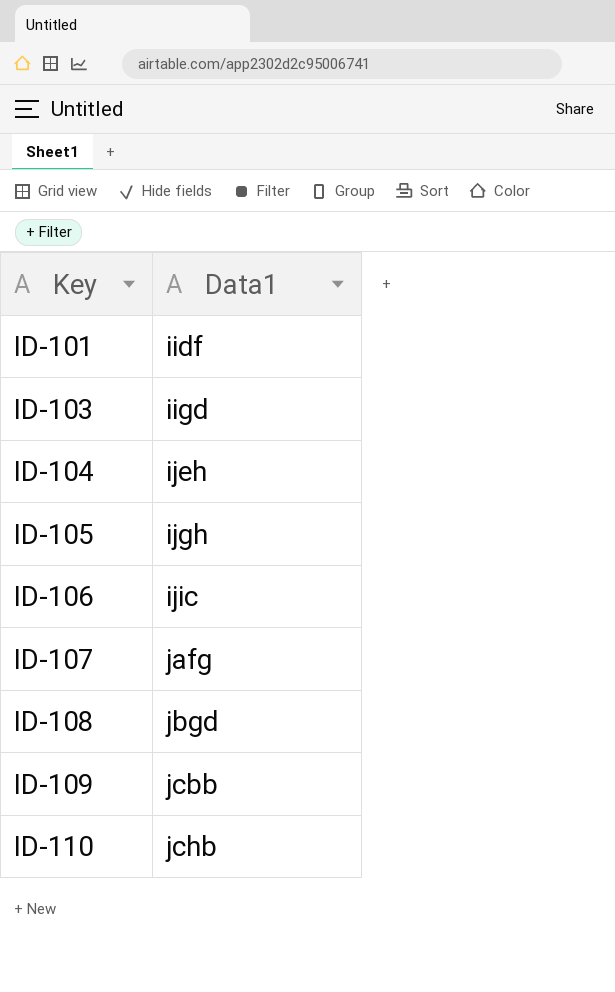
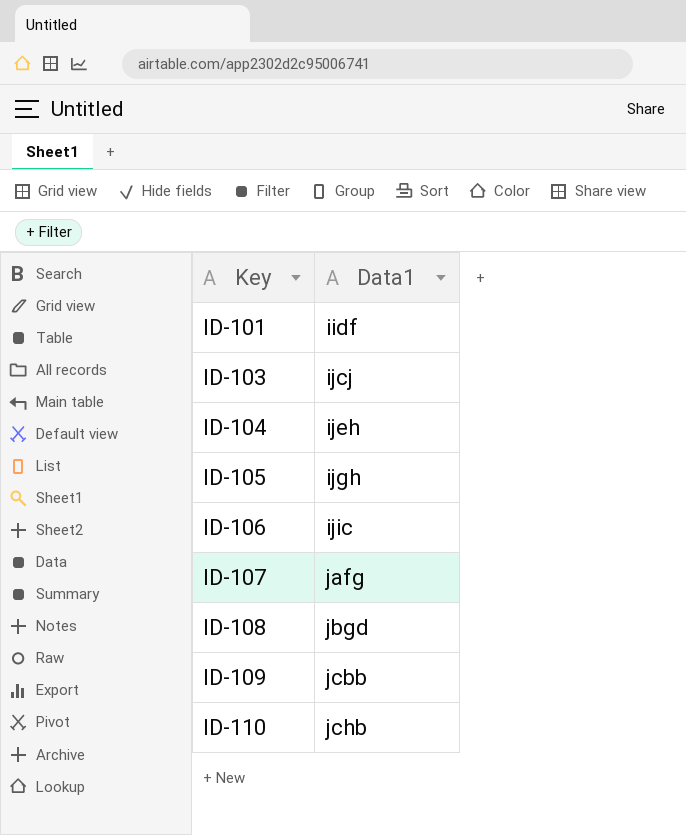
ID-103 | Data1: iigd -> ijcj

